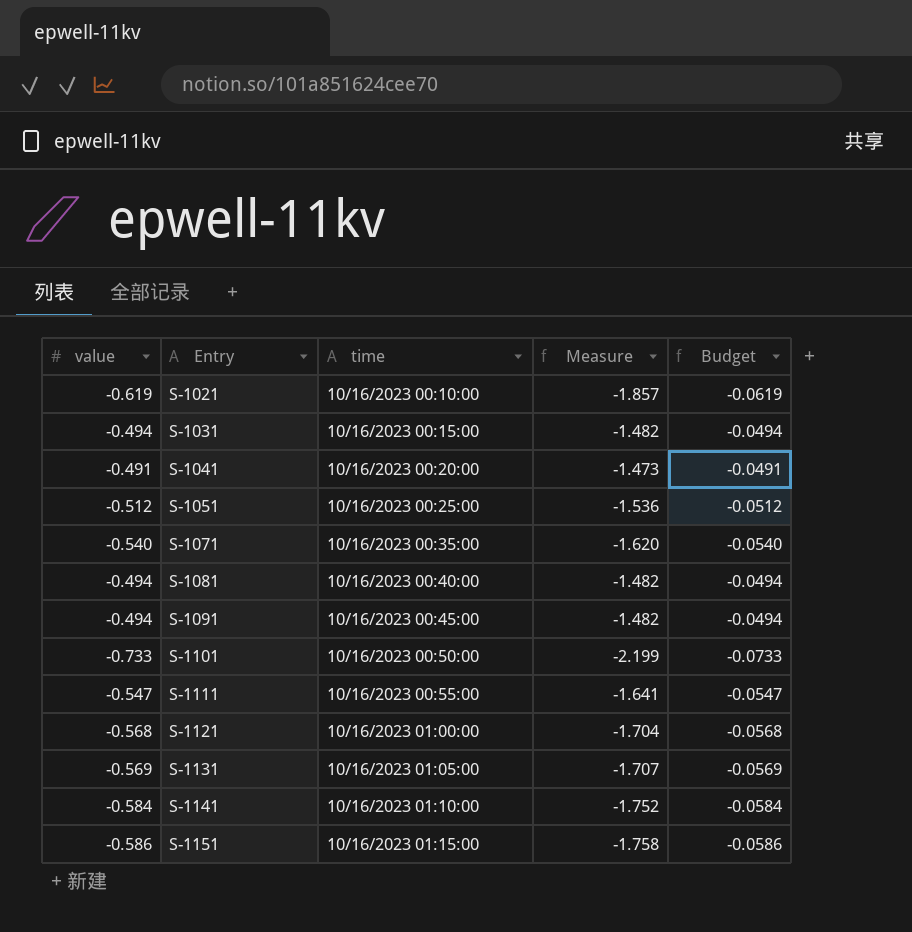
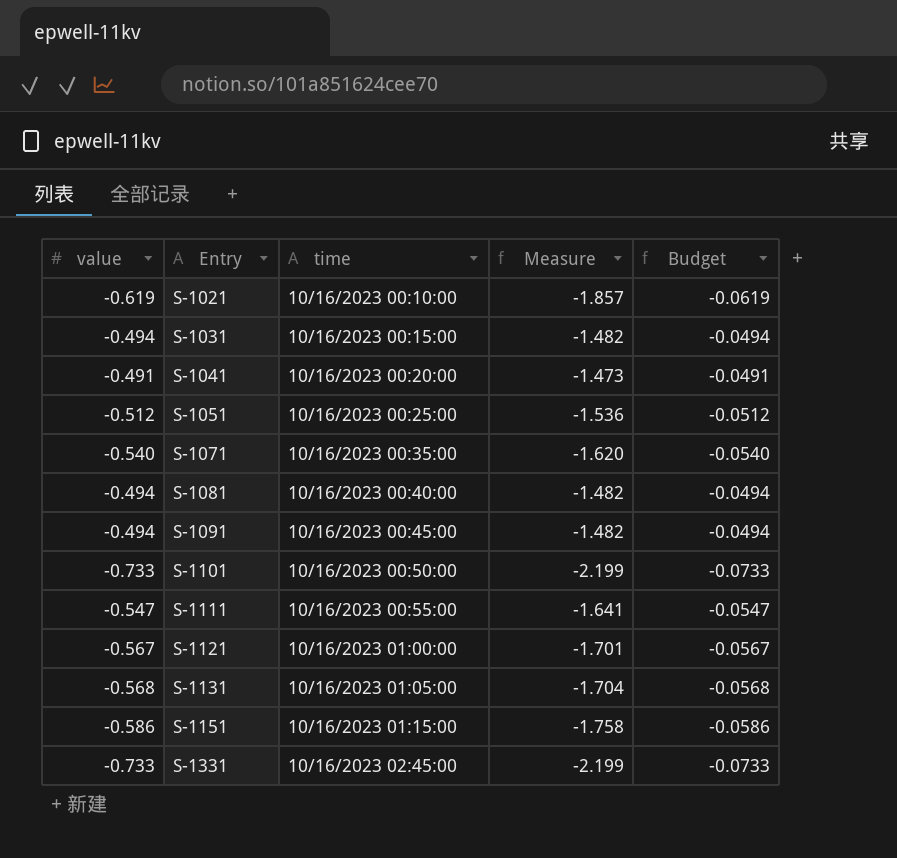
row S-1141: -0.584 | 10/16/2023 01:10:00 | -1.752 | -0.0584 -> none
S-1121 | value: -0.568 -> -0.567
S-1121 | Measure: -1.704 -> -1.701
S-1121 | Budget: -0.0568 -> -0.0567
S-1131 | value: -0.569 -> -0.568
S-1131 | Measure: -1.707 -> -1.704
S-1131 | Budget: -0.0569 -> -0.0568
row S-1331: none -> -0.733 | 10/16/2023 02:45:00 | -2.199 | -0.0733

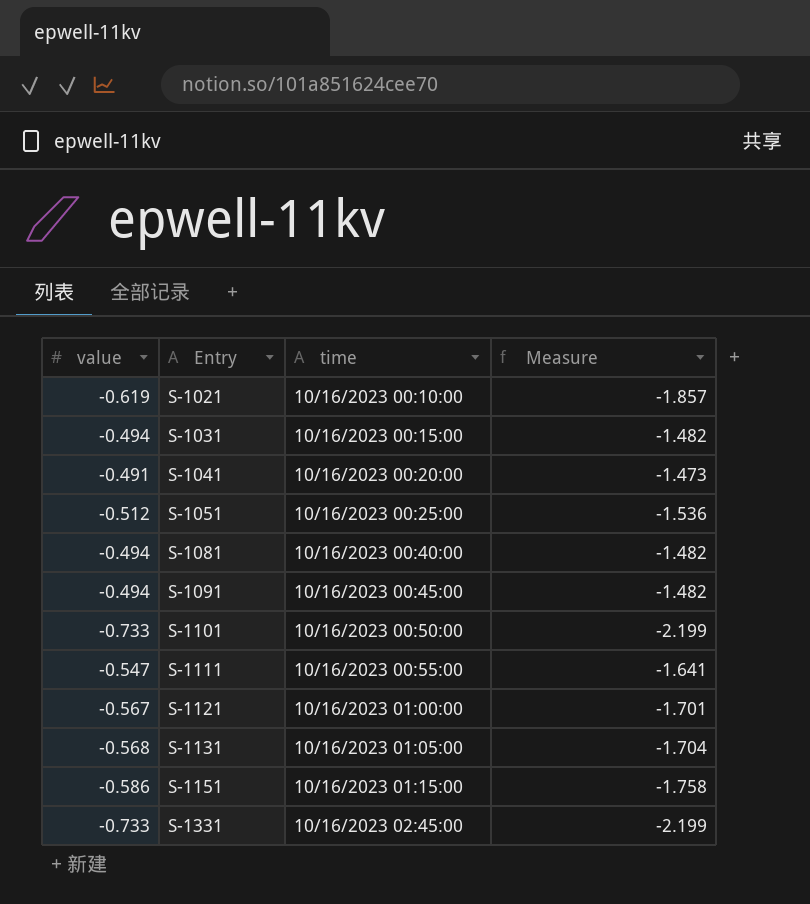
column Budget | formula: [value] * 0.1 -> none
row S-1071: -0.540 | 10/16/2023 00:35:00 | -1.620 | -0.0540 -> none

